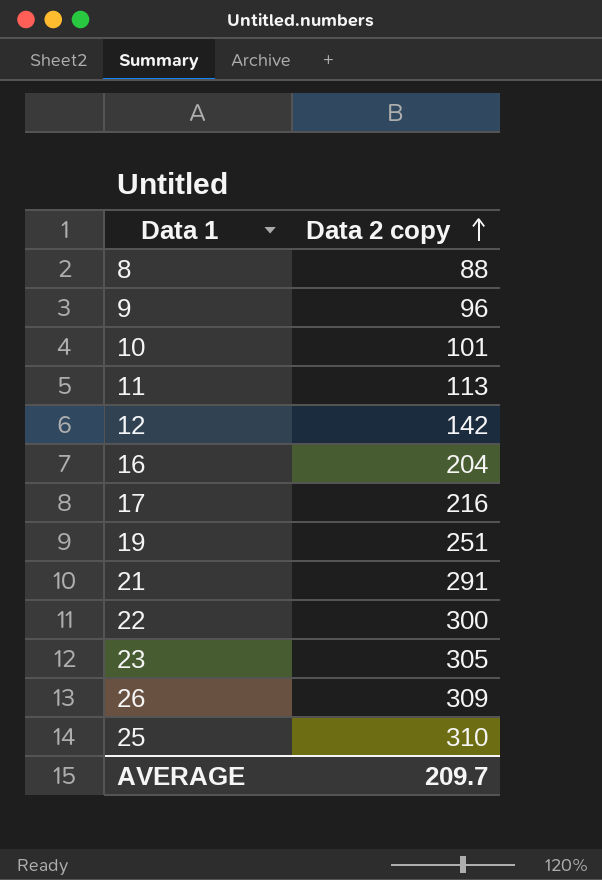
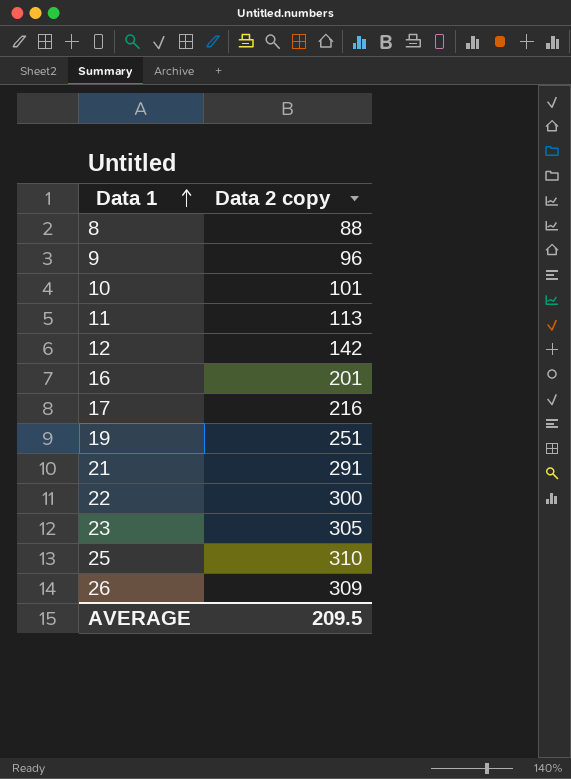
row order: Data 2 copy ascending -> Data 1 ascending
16 | Data 2 copy: 204 -> 201
AVERAGE | Data 2 copy: 209.7 -> 209.5

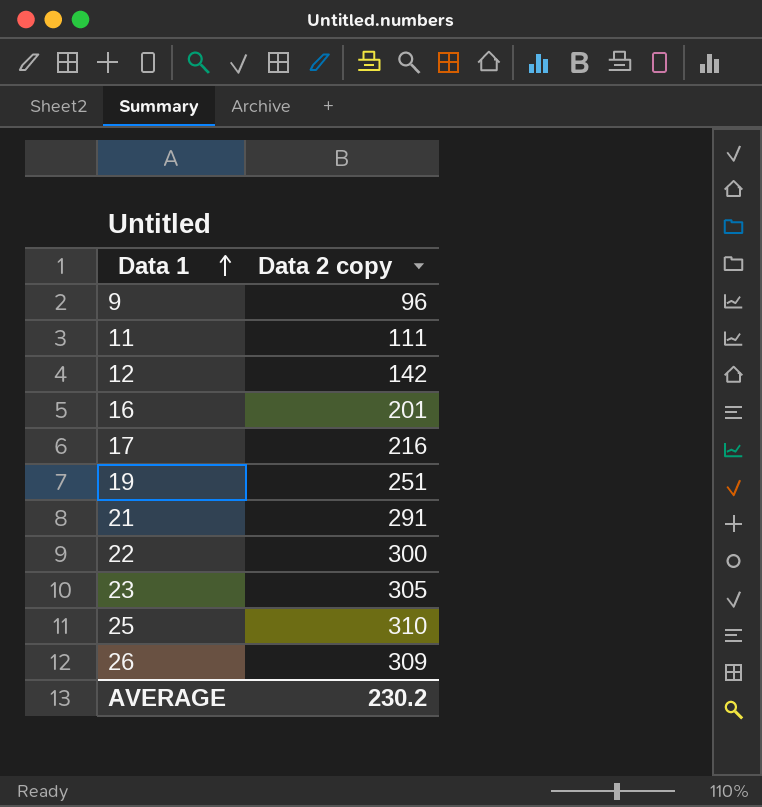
row 8: 88 -> none
row 10: 101 -> none
11 | Data 2 copy: 113 -> 111
AVERAGE | Data 2 copy: 209.5 -> 230.2

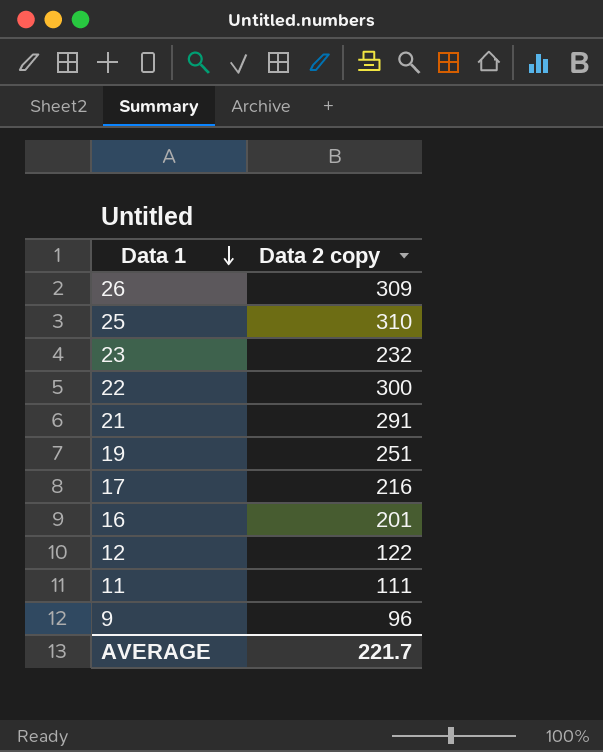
row order: Data 1 ascending -> Data 1 descending
23 | Data 2 copy: 305 -> 232
12 | Data 2 copy: 142 -> 122
AVERAGE | Data 2 copy: 230.2 -> 221.7

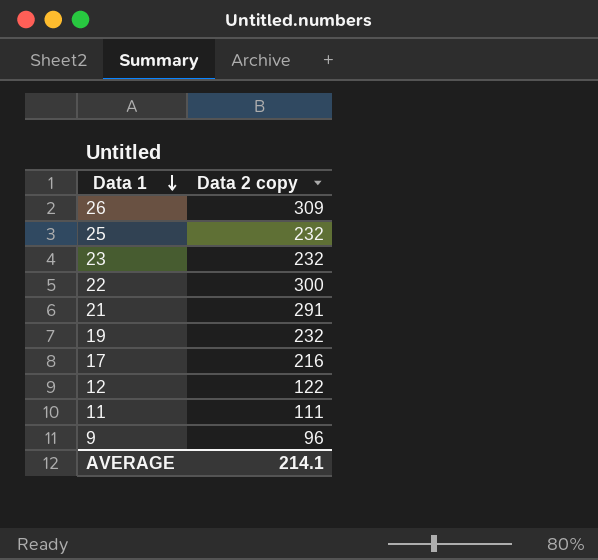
row 16: 201 -> none
25 | Data 2 copy: 310 -> 232
19 | Data 2 copy: 251 -> 232
AVERAGE | Data 2 copy: 221.7 -> 214.1

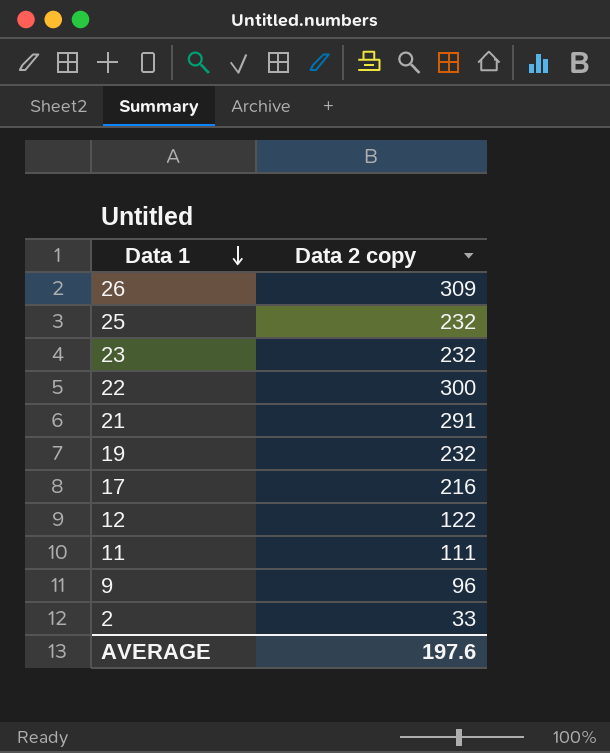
row 2: none -> 33
AVERAGE | Data 2 copy: 214.1 -> 197.6

